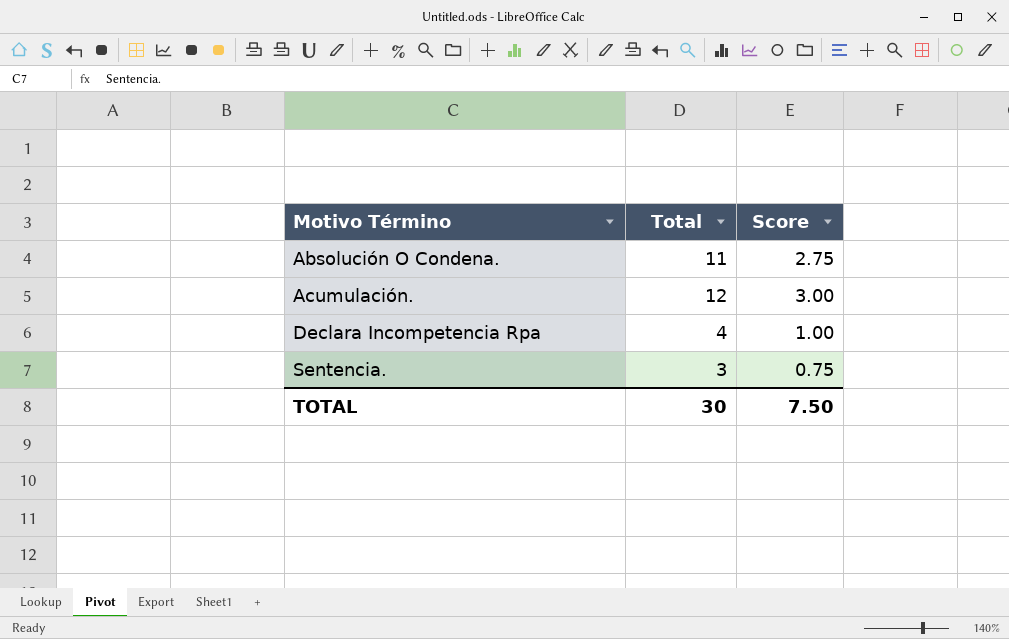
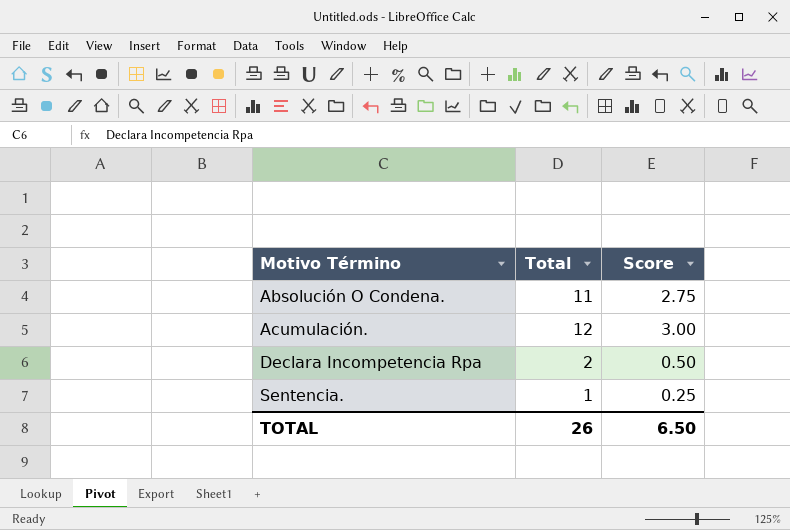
Declara Incompetencia Rpa | Total: 4 -> 2
Declara Incompetencia Rpa | Score: 1.00 -> 0.50
Sentencia. | Total: 3 -> 1
Sentencia. | Score: 0.75 -> 0.25
TOTAL | Total: 30 -> 26
TOTAL | Score: 7.50 -> 6.50

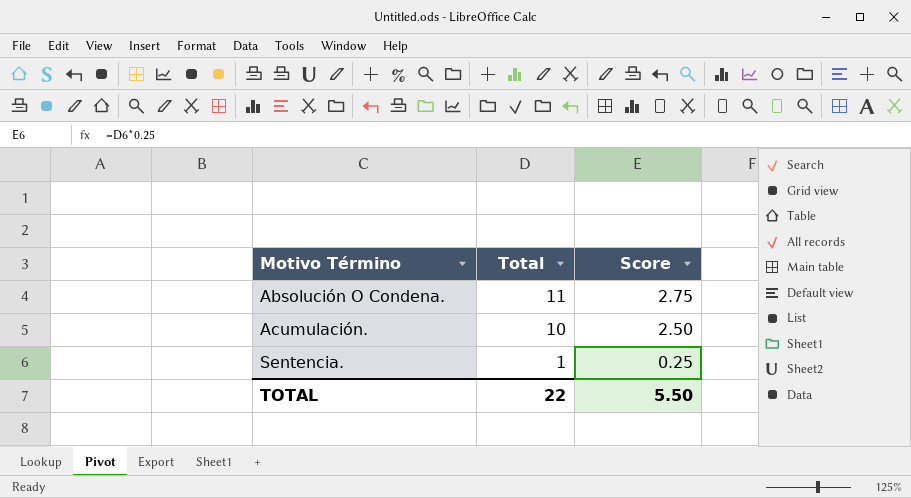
row Declara Incompetencia Rpa: 2 | 0.50 -> none
Acumulación. | Total: 12 -> 10
Acumulación. | Score: 3.00 -> 2.50
TOTAL | Total: 26 -> 22
TOTAL | Score: 6.50 -> 5.50

